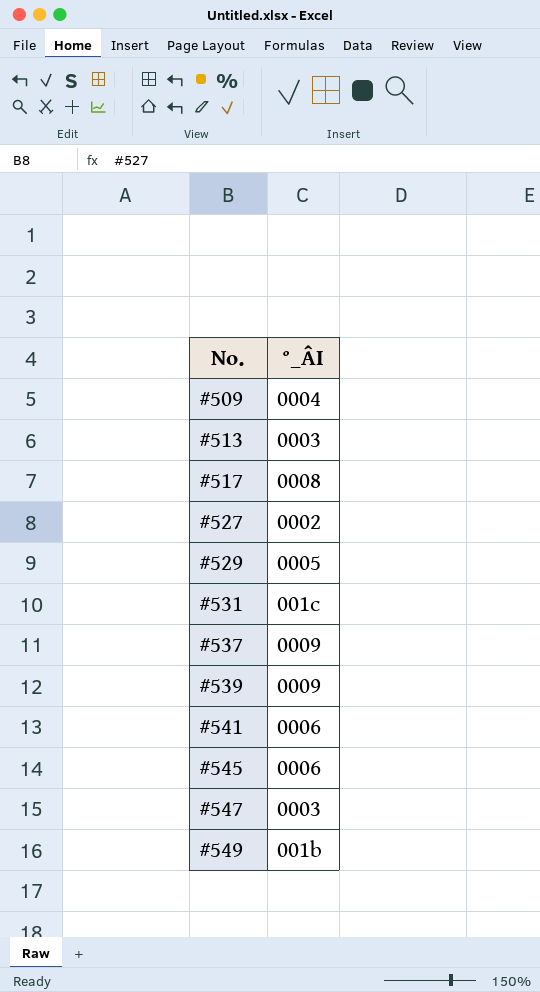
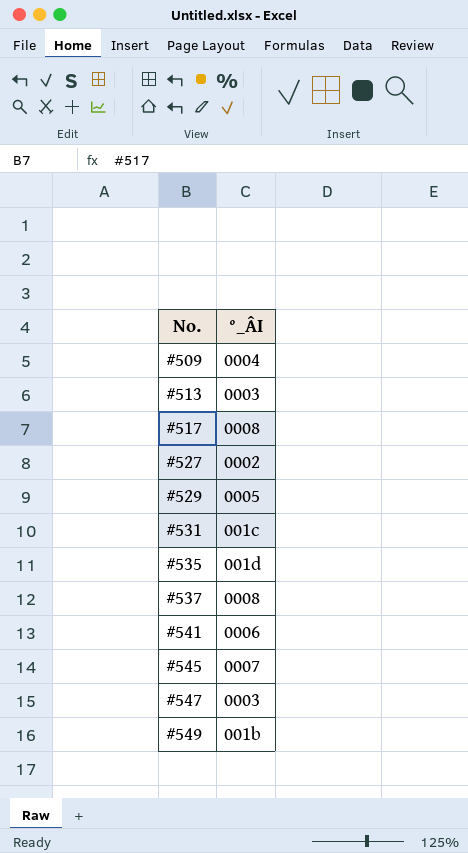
row #539: 0009 -> none
row #535: none -> 001d
#537 | °_ÂI: 0009 -> 0008
#545 | °_ÂI: 0006 -> 0007

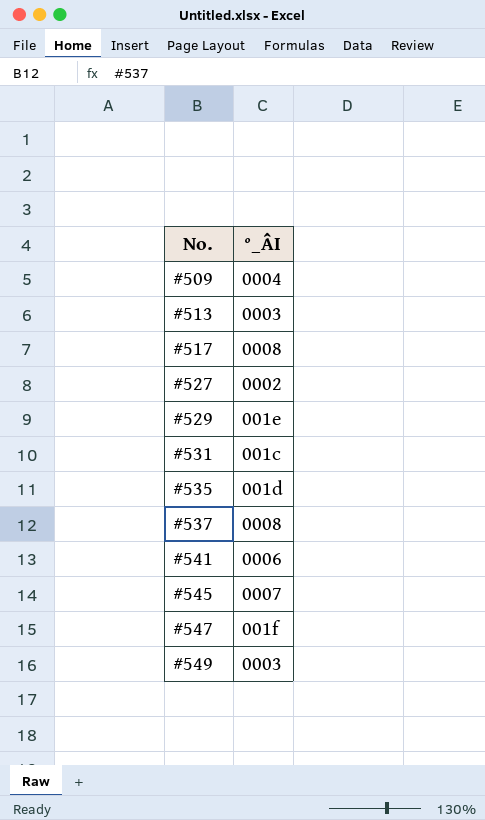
#529 | °_ÂI: 0005 -> 001e
#547 | °_ÂI: 0003 -> 001f
#549 | °_ÂI: 001b -> 0003

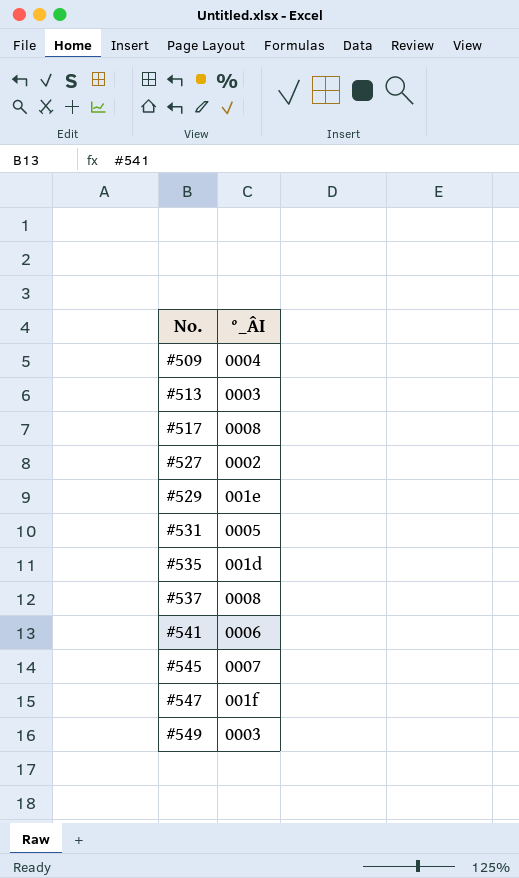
#531 | °_ÂI: 001c -> 0005

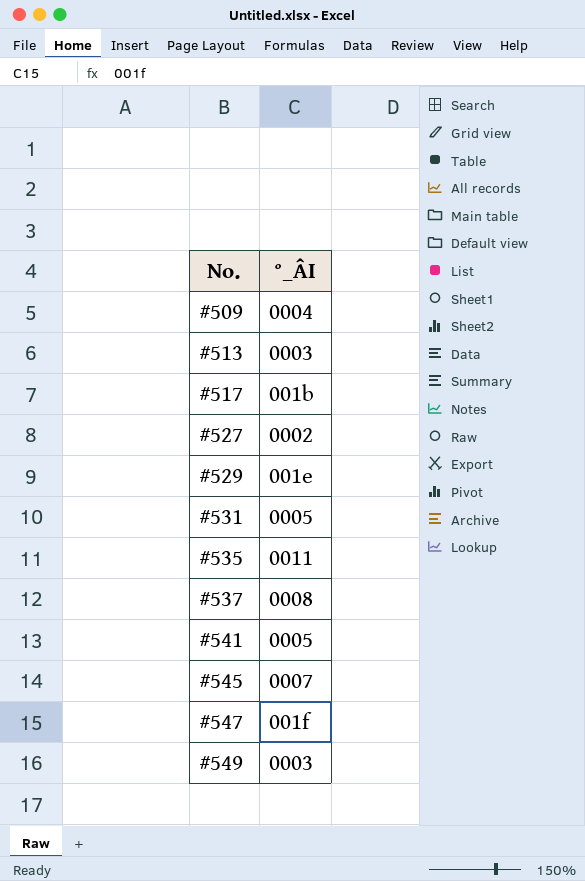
#517 | °_ÂI: 0008 -> 001b
#535 | °_ÂI: 001d -> 0011
#541 | °_ÂI: 0006 -> 0005

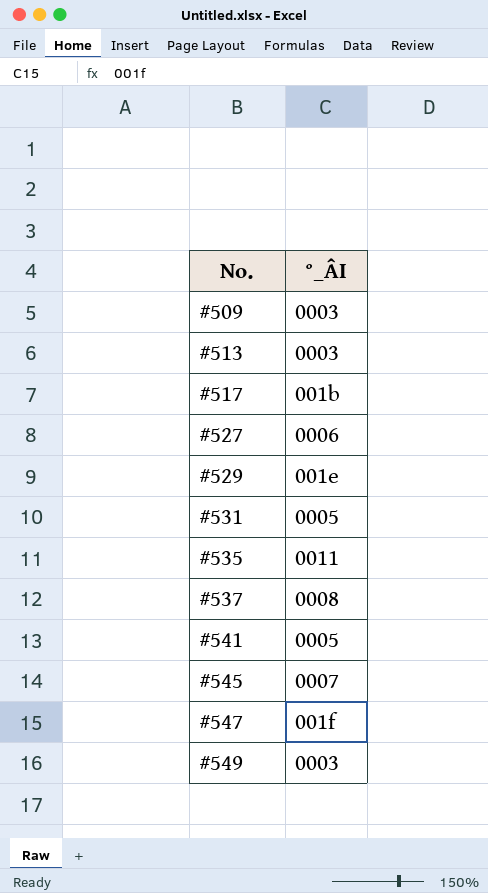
#509 | °_ÂI: 0004 -> 0003
#527 | °_ÂI: 0002 -> 0006

